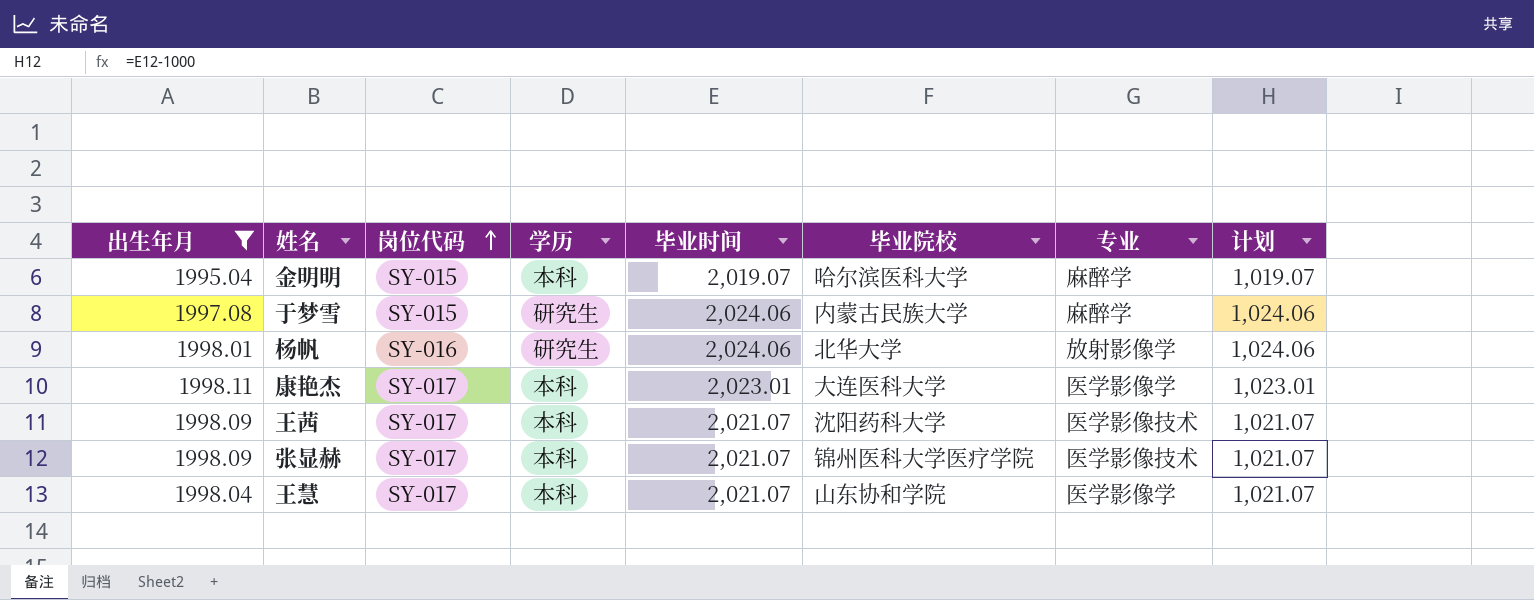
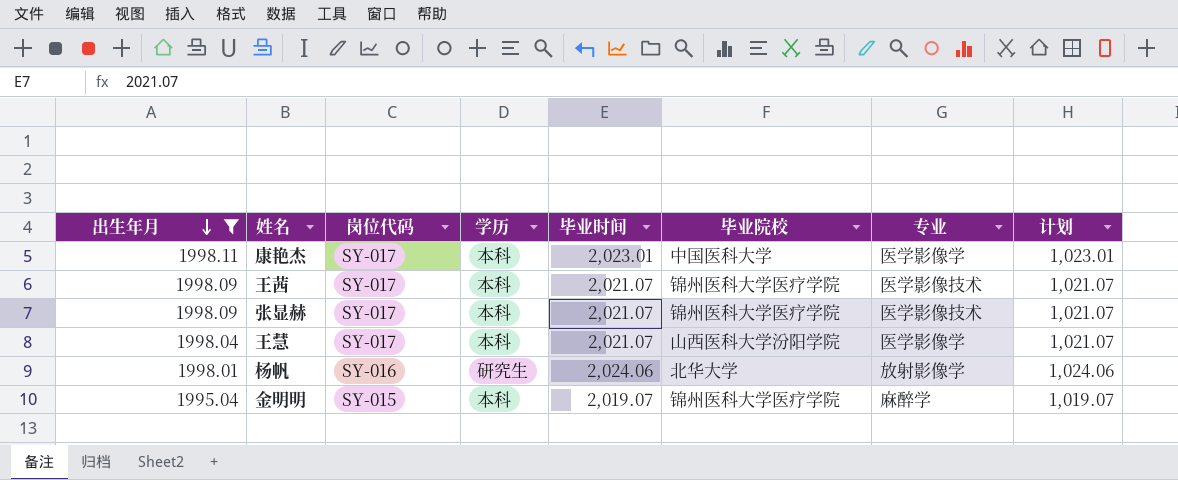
row order: 岗位代码 ascending -> 出生年月 descending
row 于梦雪: 1997.08 | SY-015 | 研究生 | 2,024.06 | 内蒙古民族大学 | 麻醉学 | 1,024.06 -> none
康艳杰 | 毕业院校: 大连医科大学 -> 中国医科大学
王茜 | 毕业院校: 沈阳药科大学 -> 锦州医科大学医疗学院
王慧 | 毕业院校: 山东协和学院 -> 山西医科大学汾阳学院
金明明 | 毕业院校: 哈尔滨医科大学 -> 锦州医科大学医疗学院

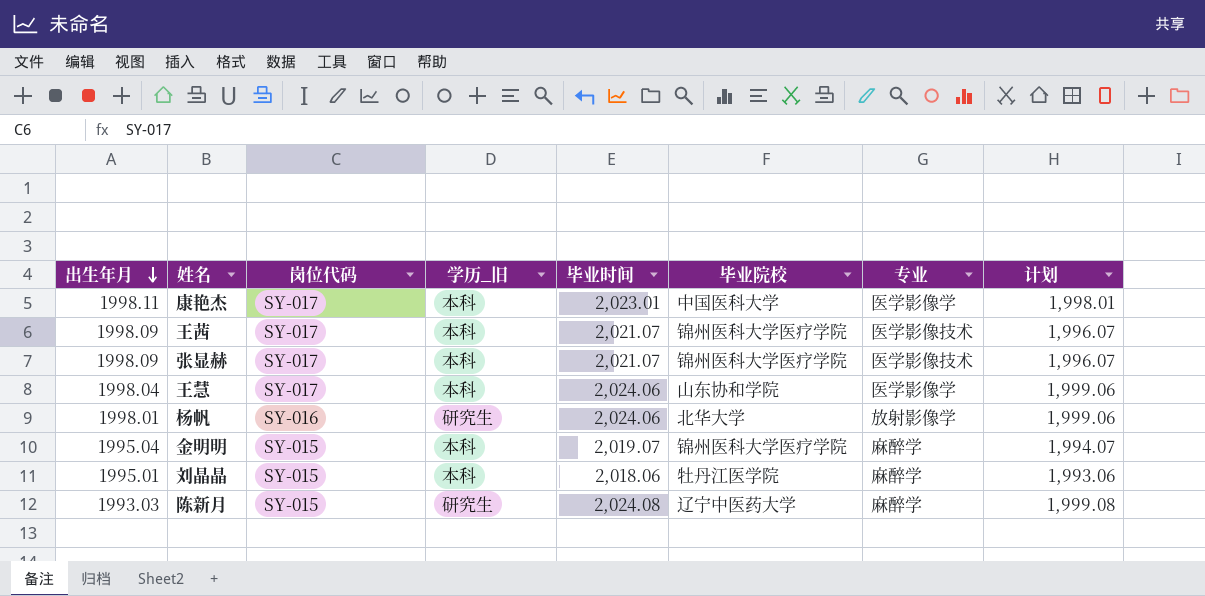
filter: 出生年月 >= 1995.04 -> none
column name: 学历 -> 学历_旧
column 计划 | formula: [毕业时间] - 1000 -> [毕业时间] - 25
王慧 | 毕业时间: 2,021.07 -> 2,024.06
王慧 | 毕业院校: 山西医科大学汾阳学院 -> 山东协和学院

